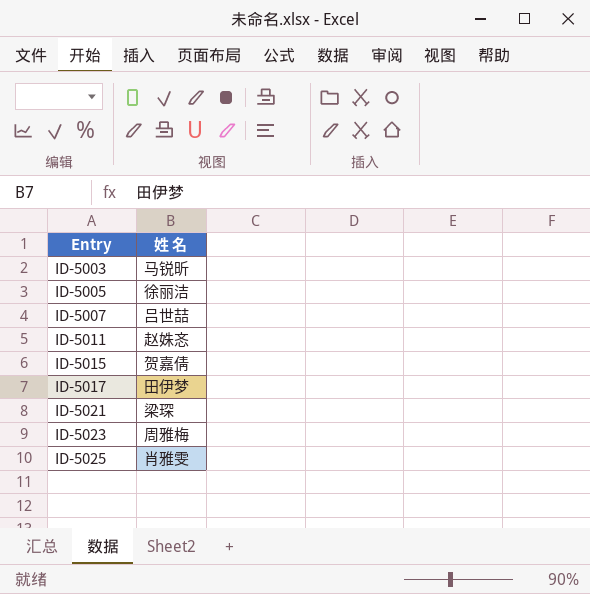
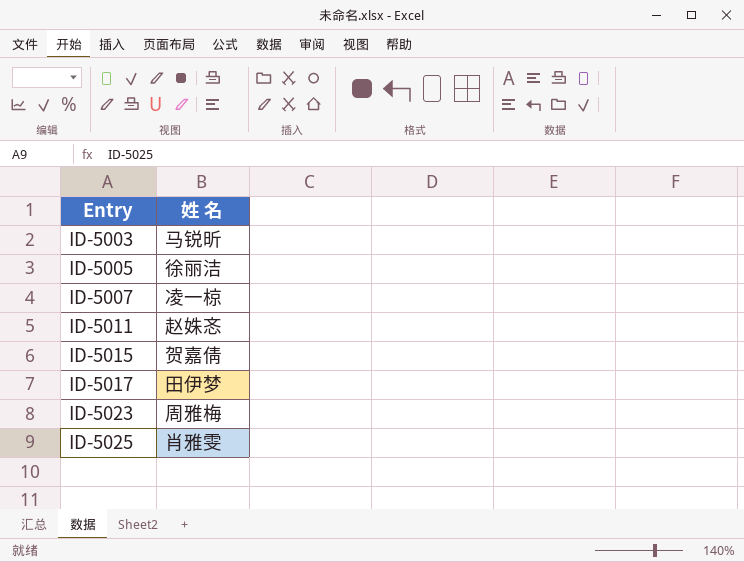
row ID-5021: 梁琛 -> none
ID-5007 | 姓 名: 吕世喆 -> 凌一椋

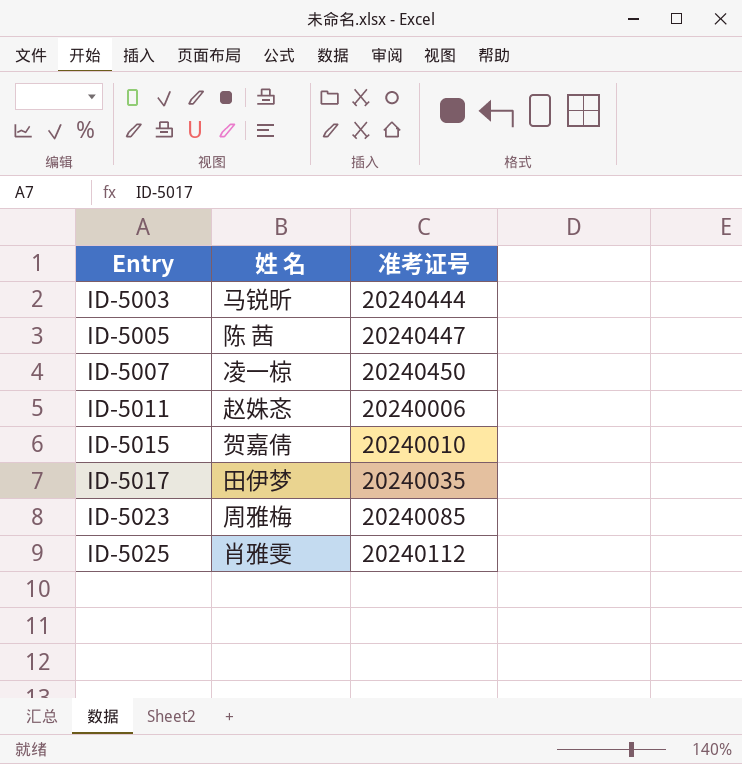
column 准考证号 | position: none -> 3
ID-5005 | 姓 名: 徐丽洁 -> 陈 茜

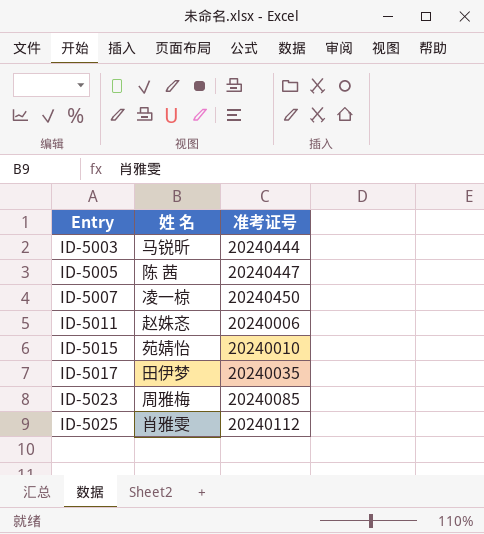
ID-5015 | 姓 名: 贺嘉倩 -> 苑婧怡

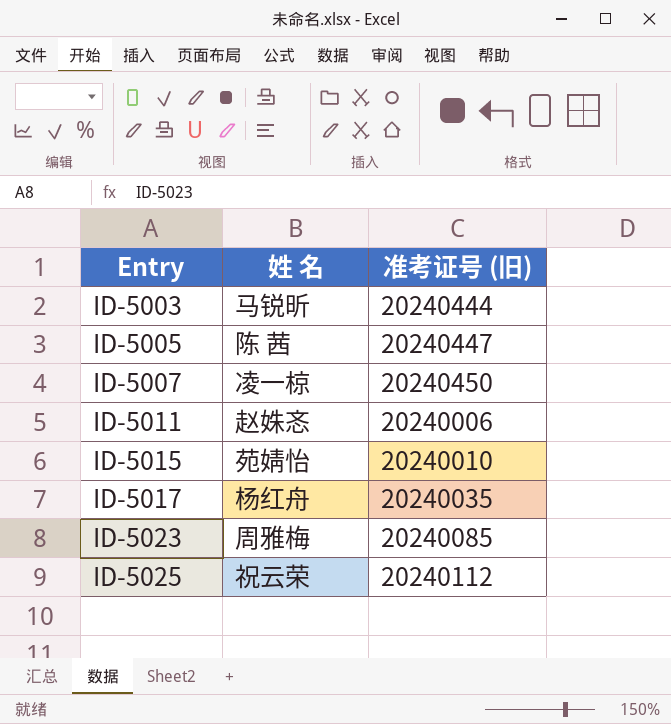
column name: 准考证号 -> 准考证号 (旧)
ID-5017 | 姓 名: 田伊梦 -> 杨红舟
ID-5025 | 姓 名: 肖雅雯 -> 祝云荣

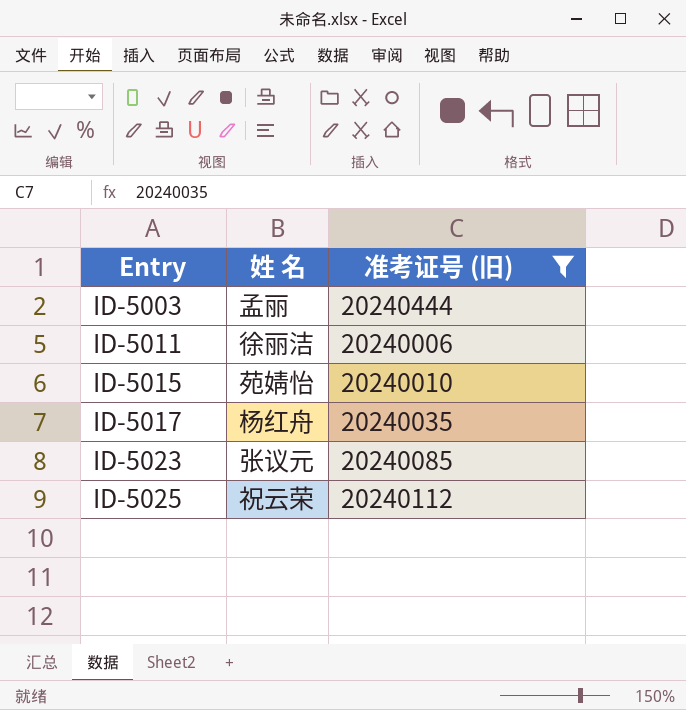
filter: none -> 准考证号 (旧) <= 20240444
ID-5003 | 姓 名: 马锐昕 -> 孟丽
ID-5011 | 姓 名: 赵姝忞 -> 徐丽洁
ID-5023 | 姓 名: 周雅梅 -> 张议元

